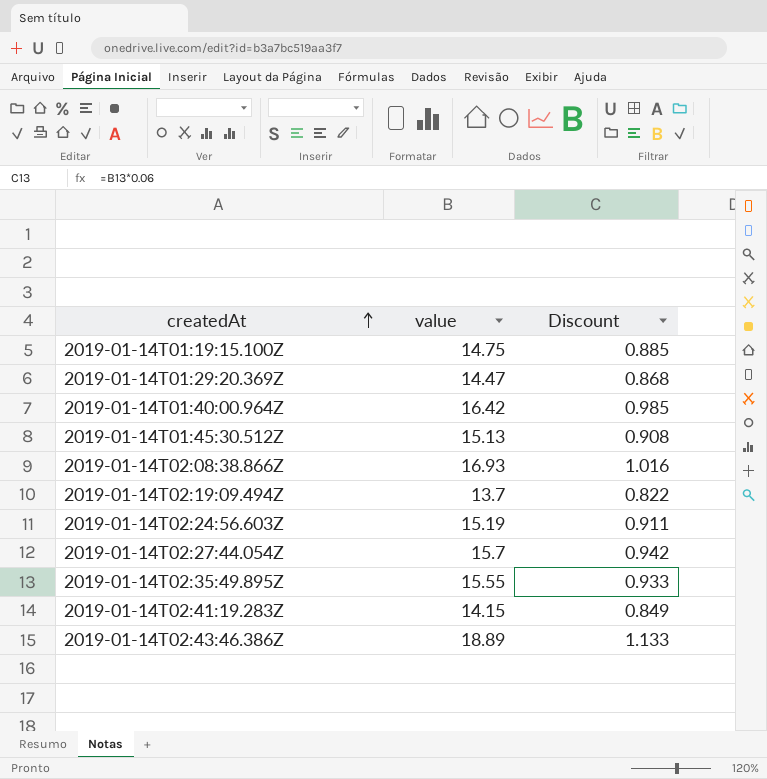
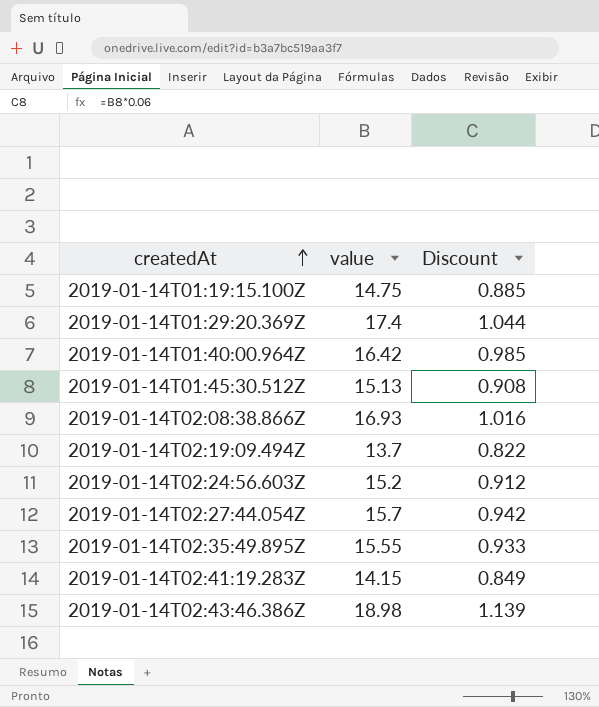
2019-01-14T01:29:20.369Z | value: 14.47 -> 17.4
2019-01-14T01:29:20.369Z | Discount: 0.868 -> 1.044
2019-01-14T02:24:56.603Z | value: 15.19 -> 15.2
2019-01-14T02:24:56.603Z | Discount: 0.911 -> 0.912
2019-01-14T02:43:46.386Z | value: 18.89 -> 18.98
2019-01-14T02:43:46.386Z | Discount: 1.133 -> 1.139

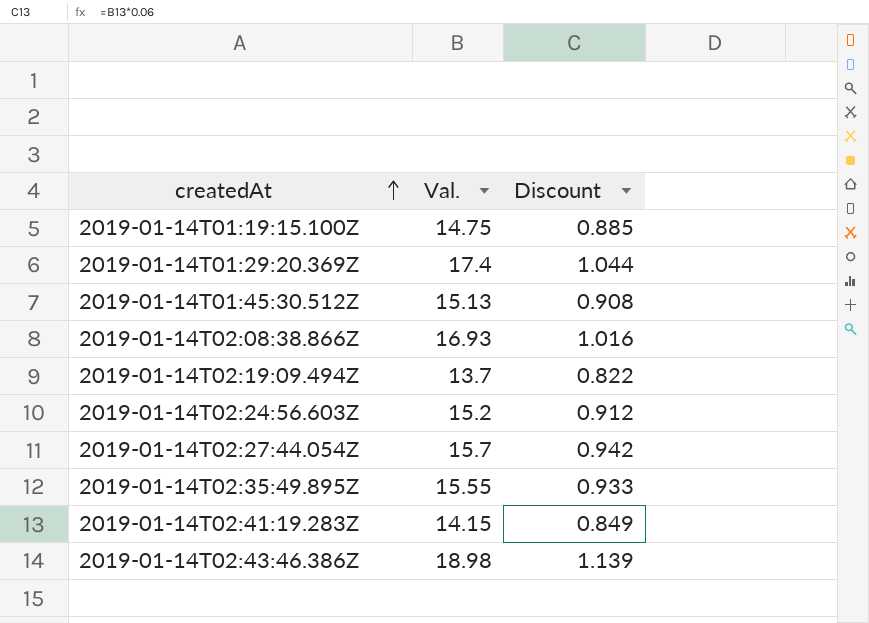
column name: value -> Val.
row 2019-01-14T01:40:00.964Z: 16.42 | 0.985 -> none

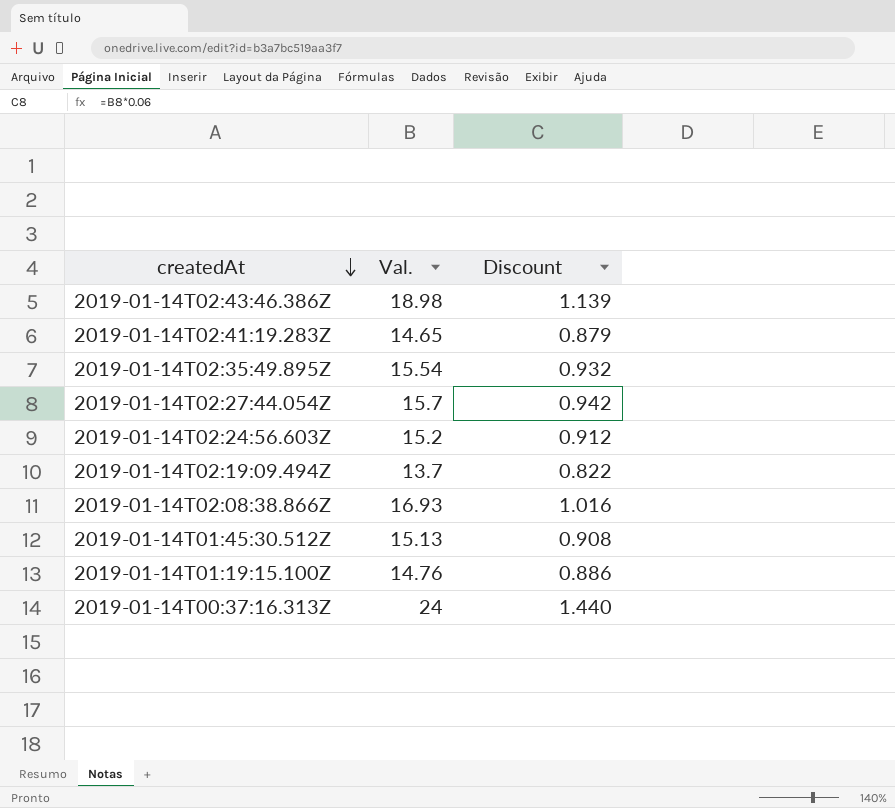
row order: createdAt ascending -> createdAt descending
row 2019-01-14T01:29:20.369Z: 17.4 | 1.044 -> none
2019-01-14T02:41:19.283Z | Val.: 14.15 -> 14.65
2019-01-14T02:41:19.283Z | Discount: 0.849 -> 0.879
2019-01-14T02:35:49.895Z | Val.: 15.55 -> 15.54
2019-01-14T02:35:49.895Z | Discount: 0.933 -> 0.932
2019-01-14T01:19:15.100Z | Val.: 14.75 -> 14.76
2019-01-14T01:19:15.100Z | Discount: 0.885 -> 0.886
row 2019-01-14T00:37:16.313Z: none -> 24 | 1.440

